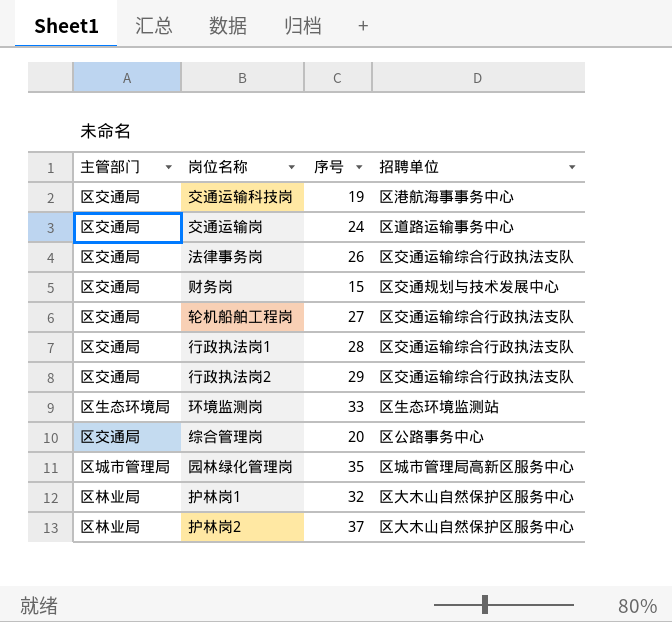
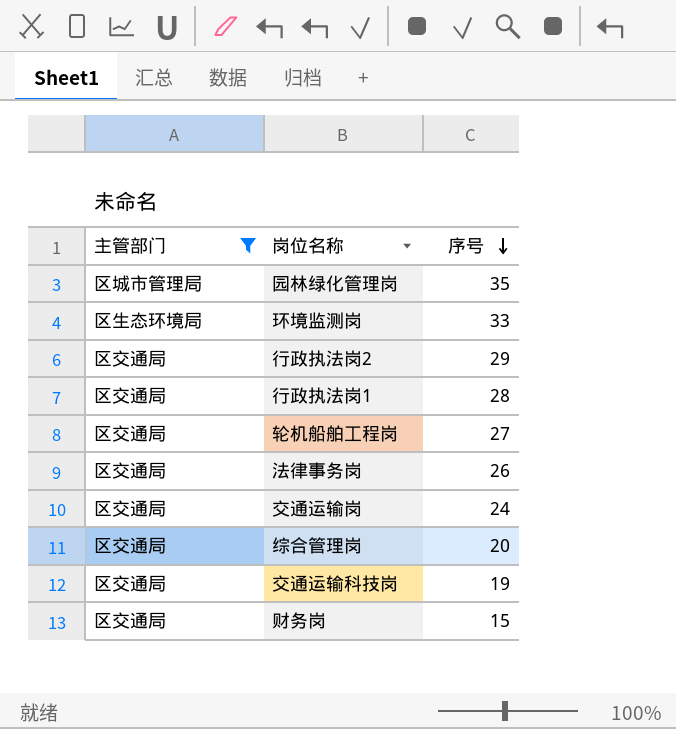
filter: none -> 主管部门 != 区林业局
row order: none -> 序号 descending
column 招聘单位 | position: 4 -> none

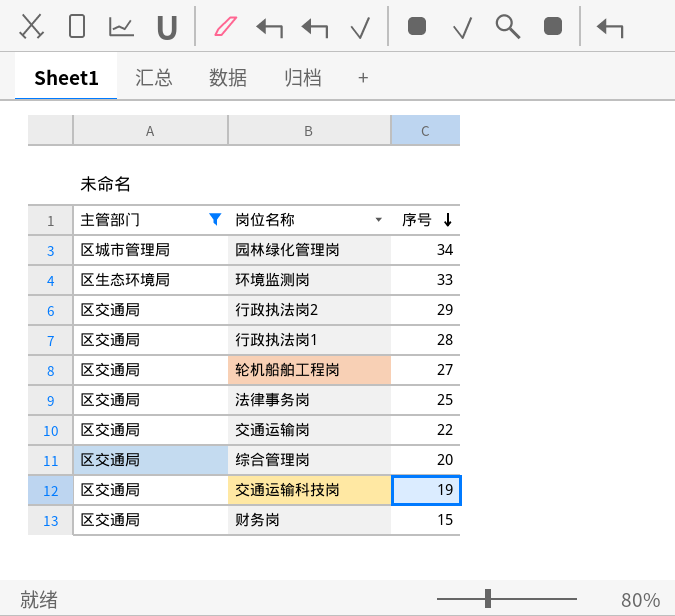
园林绿化管理岗 | 序号: 35 -> 34
法律事务岗 | 序号: 26 -> 25
交通运输岗 | 序号: 24 -> 22

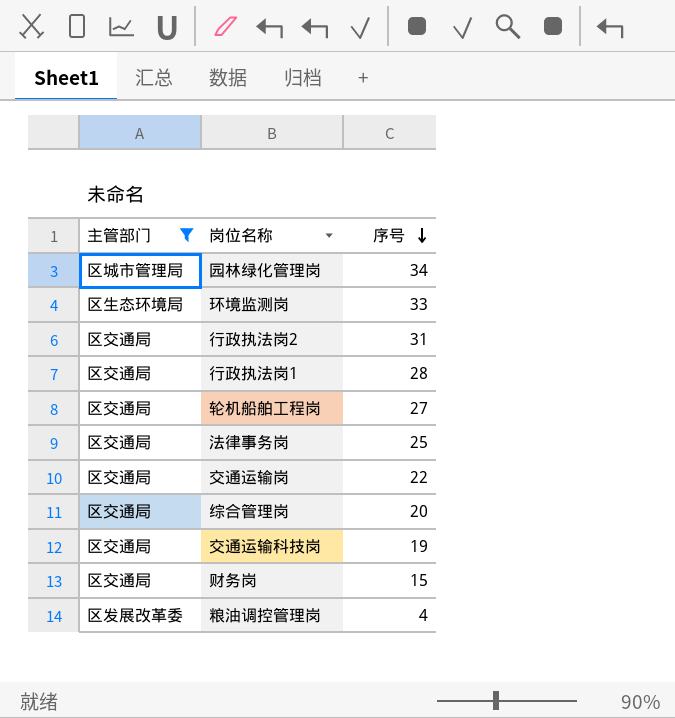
行政执法岗2 | 序号: 29 -> 31
row 粮油调控管理岗: none -> 区发展改革委 | 4

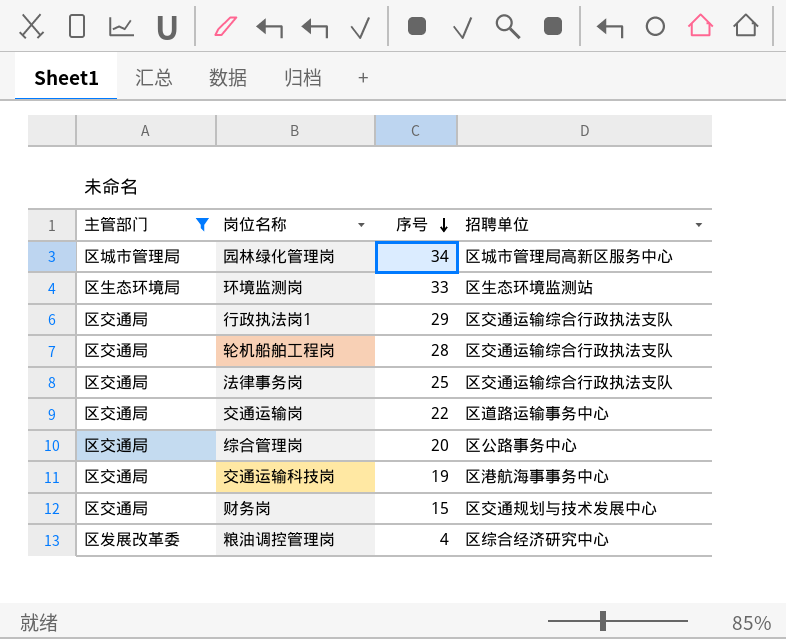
column 招聘单位 | position: none -> 4
row 行政执法岗2: 区交通局 | 31 -> none
行政执法岗1 | 序号: 28 -> 29
轮机船舶工程岗 | 序号: 27 -> 28

